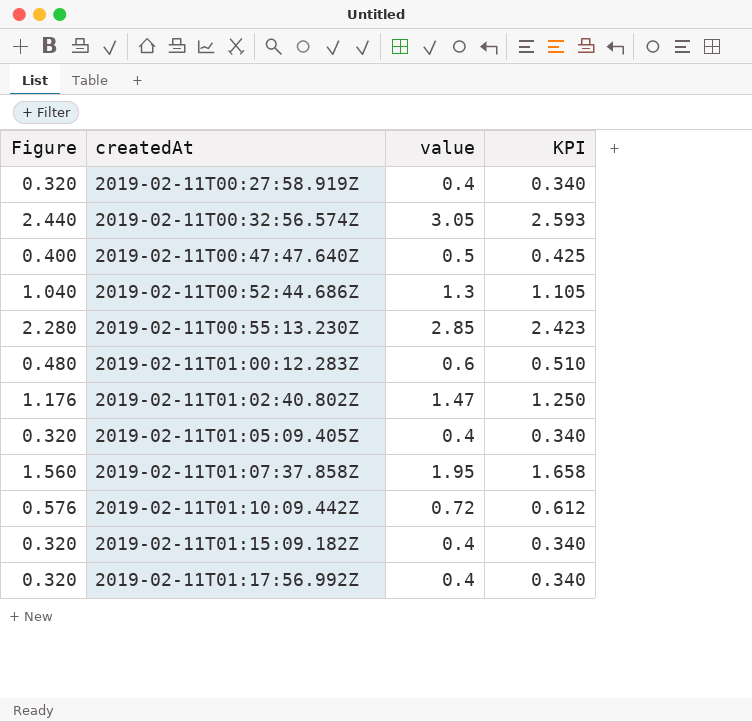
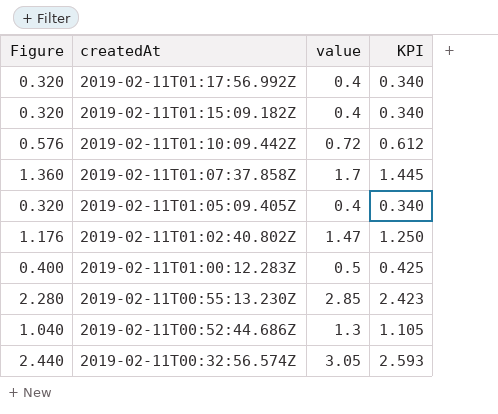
row order: createdAt ascending -> createdAt descending
row 2019-02-11T00:27:58.919Z: 0.320 | 0.4 | 0.340 -> none
row 2019-02-11T00:47:47.640Z: 0.400 | 0.5 | 0.425 -> none
2019-02-11T01:07:37.858Z | Figure: 1.560 -> 1.360
2019-02-11T01:07:37.858Z | value: 1.95 -> 1.7
2019-02-11T01:07:37.858Z | KPI: 1.658 -> 1.445
2019-02-11T01:00:12.283Z | Figure: 0.480 -> 0.400
2019-02-11T01:00:12.283Z | value: 0.6 -> 0.5
2019-02-11T01:00:12.283Z | KPI: 0.510 -> 0.425

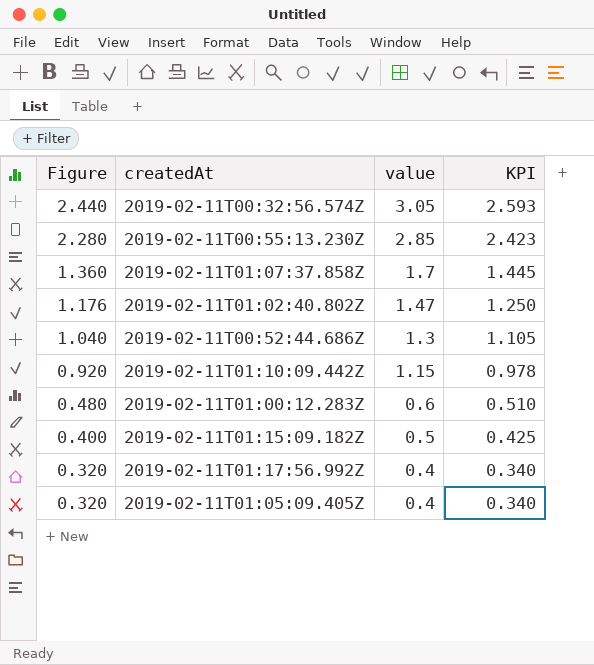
row order: createdAt descending -> Figure descending
2019-02-11T01:10:09.442Z | Figure: 0.576 -> 0.920
2019-02-11T01:10:09.442Z | value: 0.72 -> 1.15
2019-02-11T01:10:09.442Z | KPI: 0.612 -> 0.978
2019-02-11T01:00:12.283Z | Figure: 0.400 -> 0.480
2019-02-11T01:00:12.283Z | value: 0.5 -> 0.6
2019-02-11T01:00:12.283Z | KPI: 0.425 -> 0.510
2019-02-11T01:15:09.182Z | Figure: 0.320 -> 0.400
2019-02-11T01:15:09.182Z | value: 0.4 -> 0.5
2019-02-11T01:15:09.182Z | KPI: 0.340 -> 0.425

